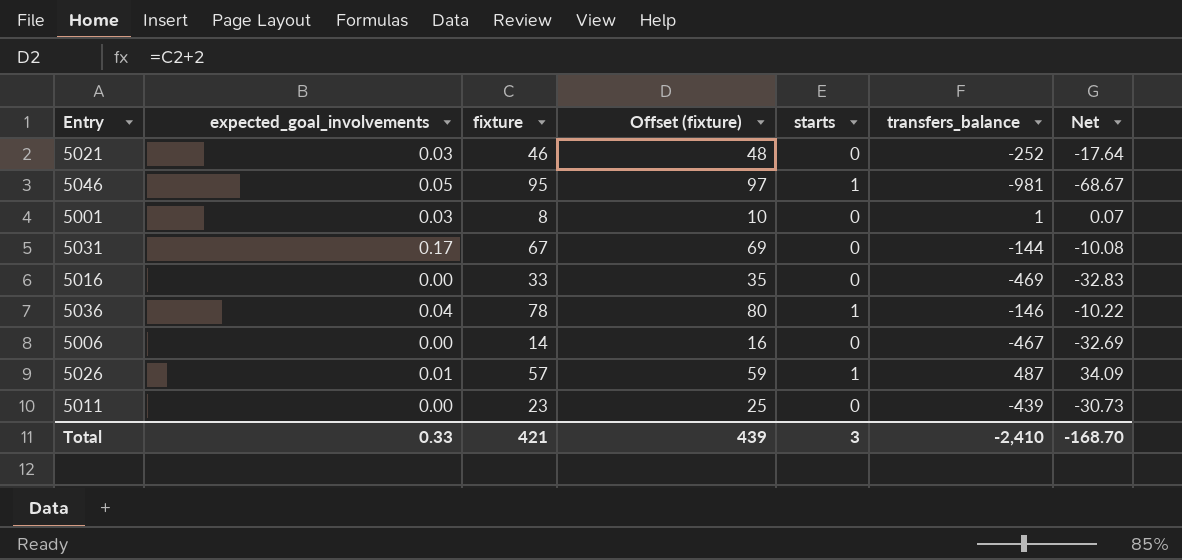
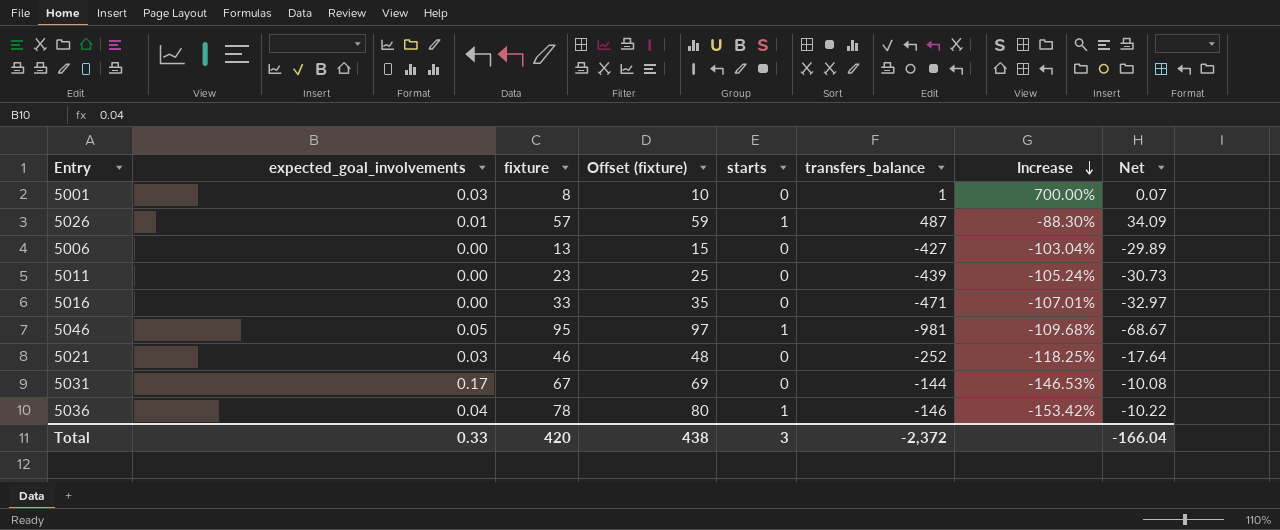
row order: none -> Increase descending
column Increase | formula: none -> ([fixture] - [transfers_balance]) / [transfers_balance]
5006 | fixture: 14 -> 13
5006 | Offset (fixture): 16 -> 15
5006 | transfers_balance: -467 -> -427
5006 | Net: -32.69 -> -29.89
5016 | transfers_balance: -469 -> -471
5016 | Net: -32.83 -> -32.97
Total | fixture: 421 -> 420
Total | Offset (fixture): 439 -> 438
Total | transfers_balance: -2,410 -> -2,372
Total | Net: -168.70 -> -166.04

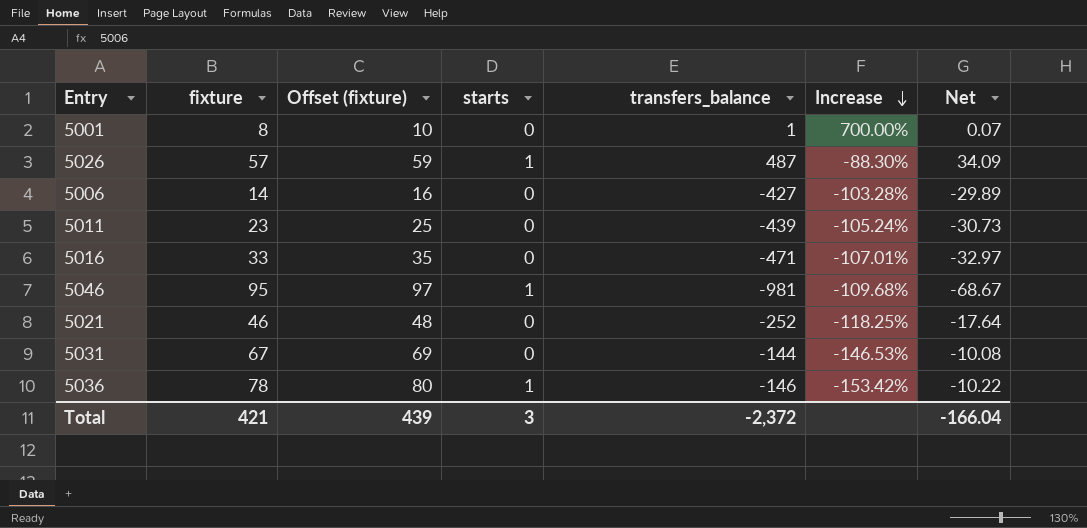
column expected_goal_involvements | position: 2 -> none
5006 | fixture: 13 -> 14
5006 | Offset (fixture): 15 -> 16
5006 | Increase: -103.04% -> -103.28%
Total | fixture: 420 -> 421
Total | Offset (fixture): 438 -> 439

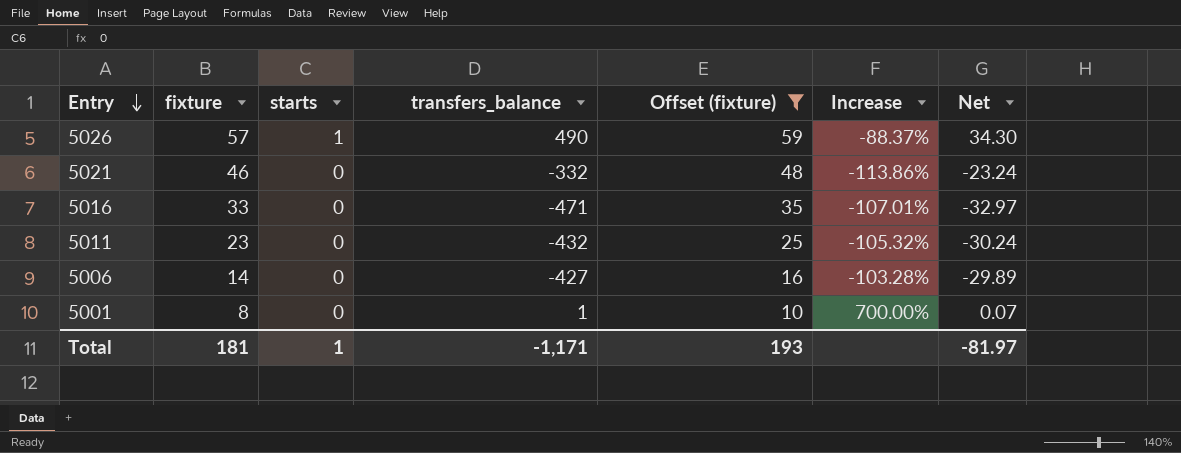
filter: none -> Offset (fixture) <= 59
row order: Increase descending -> Entry descending
column Offset (fixture) | position: 3 -> 5
5026 | transfers_balance: 487 -> 490
5026 | Increase: -88.30% -> -88.37%
5026 | Net: 34.09 -> 34.30
5021 | transfers_balance: -252 -> -332
5021 | Increase: -118.25% -> -113.86%
5021 | Net: -17.64 -> -23.24
5011 | transfers_balance: -439 -> -432
5011 | Increase: -105.24% -> -105.32%
5011 | Net: -30.73 -> -30.24
Total | fixture: 421 -> 181
Total | starts: 3 -> 1
Total | transfers_balance: -2,372 -> -1,171
Total | Offset (fixture): 439 -> 193
Total | Net: -166.04 -> -81.97

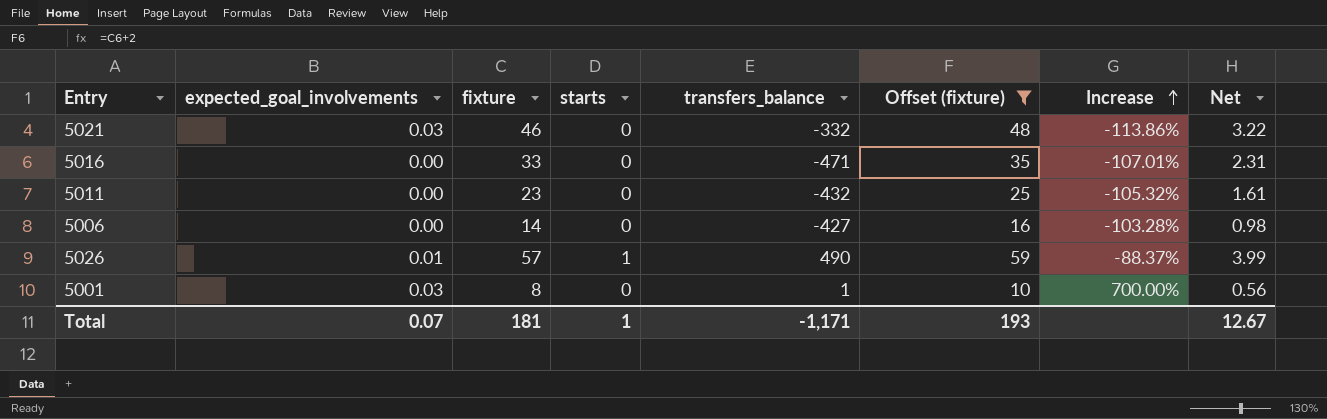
row order: Entry descending -> Increase ascending
column expected_goal_involvements | position: none -> 2
column Net | formula: [transfers_balance] * 0.07 -> [fixture] * 0.07
Total | Net: -81.97 -> 12.67

